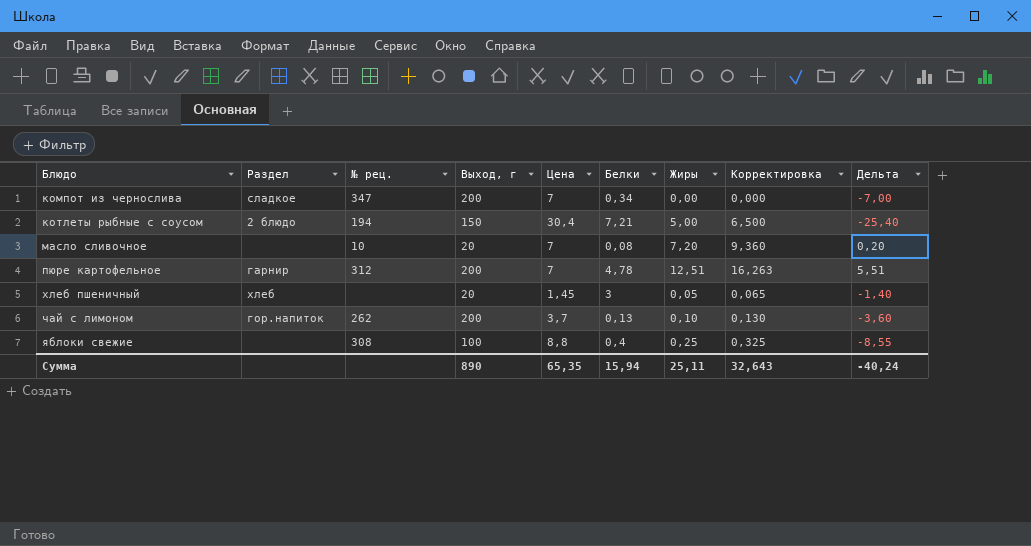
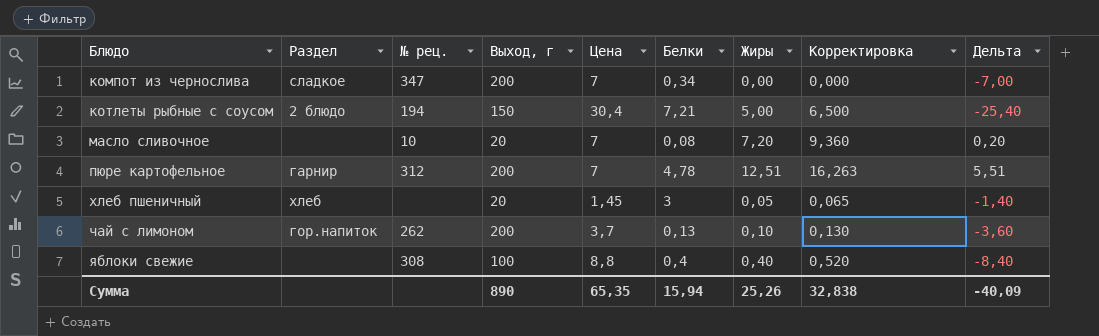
яблоки свежие | Жиры: 0,25 -> 0,40
яблоки свежие | Корректировка: 0,325 -> 0,520
яблоки свежие | Дельта: -8,55 -> -8,40
Сумма | Жиры: 25,11 -> 25,26
Сумма | Корректировка: 32,643 -> 32,838
Сумма | Дельта: -40,24 -> -40,09

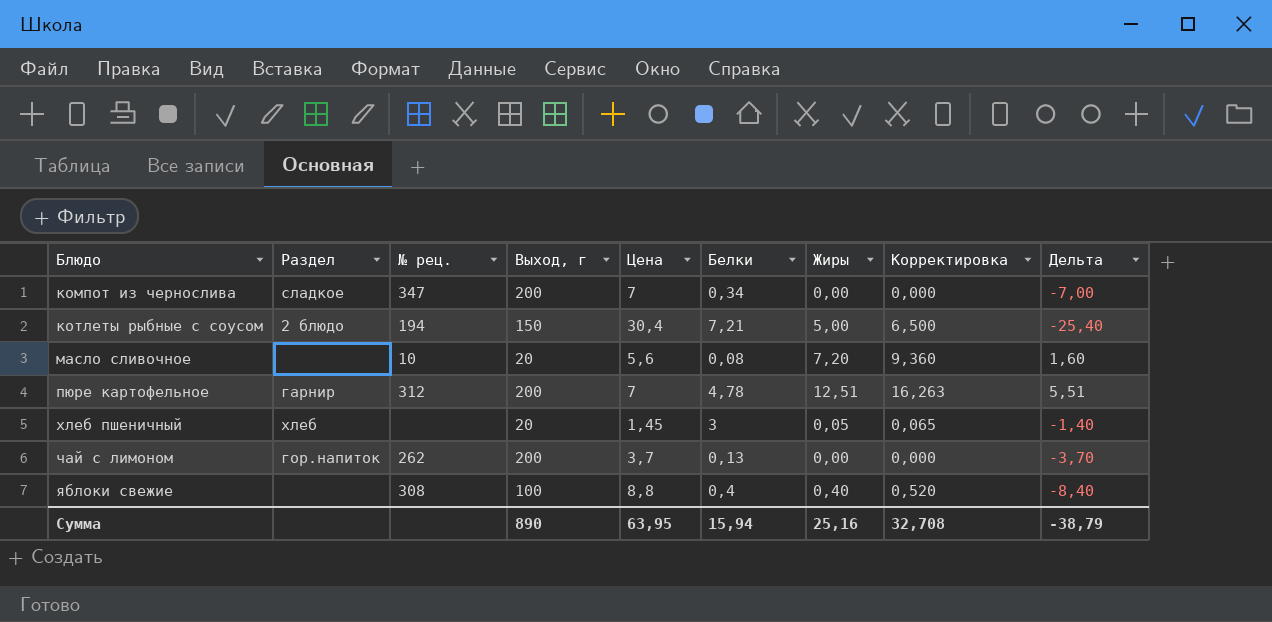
масло сливочное | Цена: 7 -> 5,6
масло сливочное | Дельта: 0,20 -> 1,60
чай с лимоном | Жиры: 0,10 -> 0,00
чай с лимоном | Корректировка: 0,130 -> 0,000
чай с лимоном | Дельта: -3,60 -> -3,70
Сумма | Цена: 65,35 -> 63,95
Сумма | Жиры: 25,26 -> 25,16
Сумма | Корректировка: 32,838 -> 32,708
Сумма | Дельта: -40,09 -> -38,79

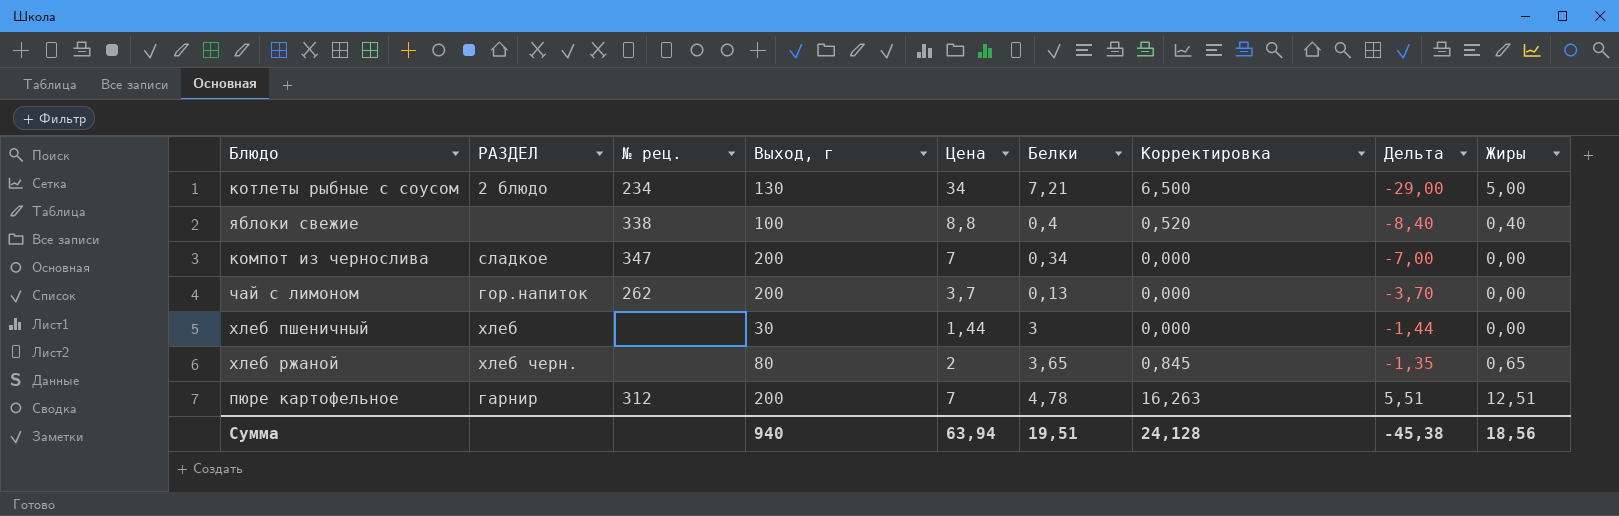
row order: Блюдо ascending -> Дельта ascending
column name: Раздел -> РАЗДЕЛ
column Жиры | position: 7 -> 9
row масло сливочное: none | 10 | 20 | 5,6 | 0,08 | 7,20 | 9,360 | 1,60 -> none
котлеты рыбные с соусом | № рец.: 194 -> 234
котлеты рыбные с соусом | Выход, г: 150 -> 130
котлеты рыбные с соусом | Цена: 30,4 -> 34
котлеты рыбные с соусом | Дельта: -25,40 -> -29,00
яблоки свежие | № рец.: 308 -> 338
хлеб пшеничный | Выход, г: 20 -> 30
хлеб пшеничный | Цена: 1,45 -> 1,44
хлеб пшеничный | Корректировка: 0,065 -> 0,000
хлеб пшеничный | Дельта: -1,40 -> -1,44
хлеб пшеничный | Жиры: 0,05 -> 0,00
row хлеб ржаной: none -> хлеб черн. | none | 80 | 2 | 3,65 | 0,845 | -1,35 | 0,65
Сумма | Выход, г: 890 -> 940
Сумма | Цена: 63,95 -> 63,94
Сумма | Белки: 15,94 -> 19,51
Сумма | Корректировка: 32,708 -> 24,128
Сумма | Дельта: -38,79 -> -45,38
Сумма | Жиры: 25,16 -> 18,56

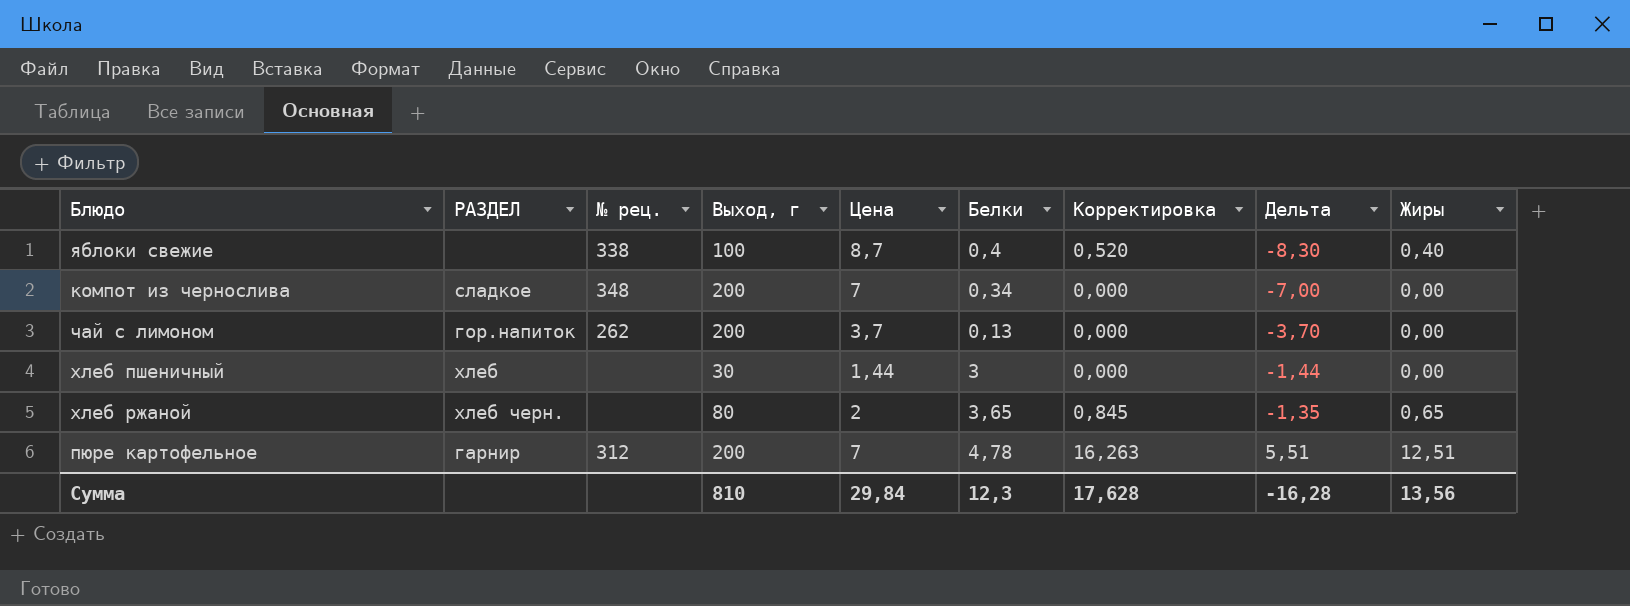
row котлеты рыбные с соусом: 2 блюдо | 234 | 130 | 34 | 7,21 | 6,500 | -29,00 | 5,00 -> none
яблоки свежие | Цена: 8,8 -> 8,7
яблоки свежие | Дельта: -8,40 -> -8,30
компот из чернослива | № рец.: 347 -> 348
Сумма | Выход, г: 940 -> 810
Сумма | Цена: 63,94 -> 29,84
Сумма | Белки: 19,51 -> 12,3
Сумма | Корректировка: 24,128 -> 17,628
Сумма | Дельта: -45,38 -> -16,28
Сумма | Жиры: 18,56 -> 13,56

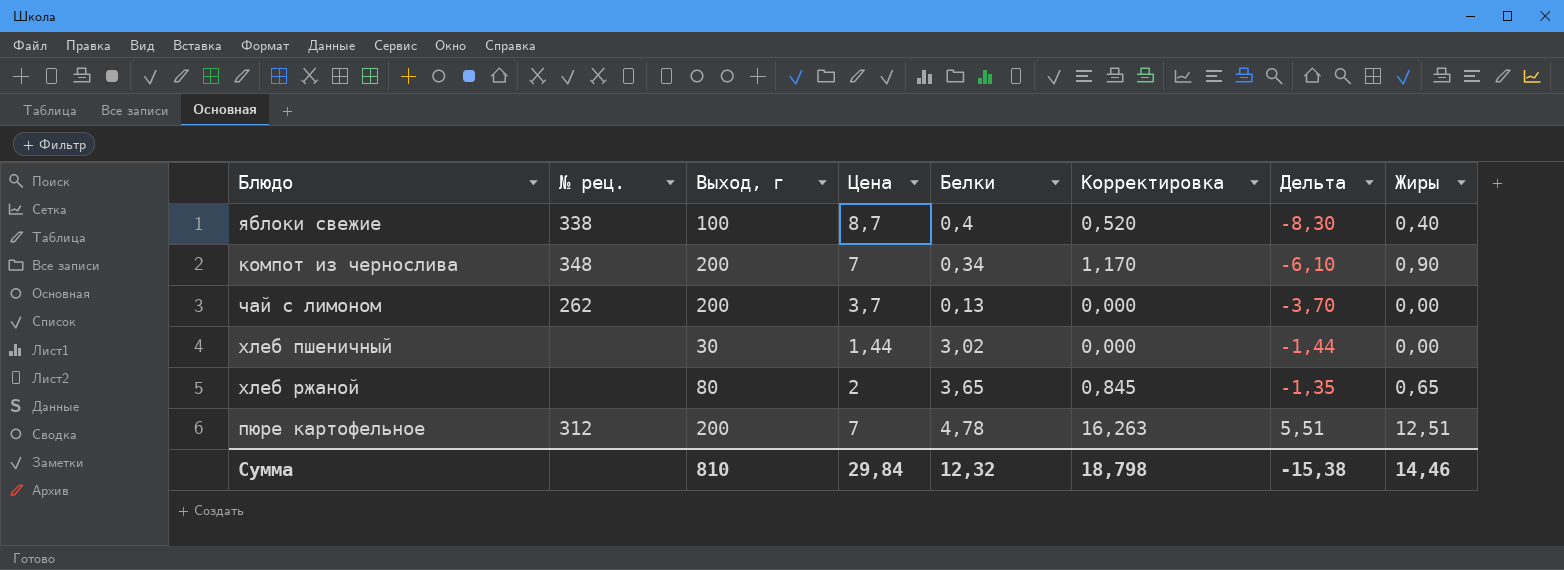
column РАЗДЕЛ | position: 2 -> none
компот из чернослива | Корректировка: 0,000 -> 1,170
компот из чернослива | Дельта: -7,00 -> -6,10
компот из чернослива | Жиры: 0,00 -> 0,90
хлеб пшеничный | Белки: 3 -> 3,02
Сумма | Белки: 12,3 -> 12,32
Сумма | Корректировка: 17,628 -> 18,798
Сумма | Дельта: -16,28 -> -15,38
Сумма | Жиры: 13,56 -> 14,46

